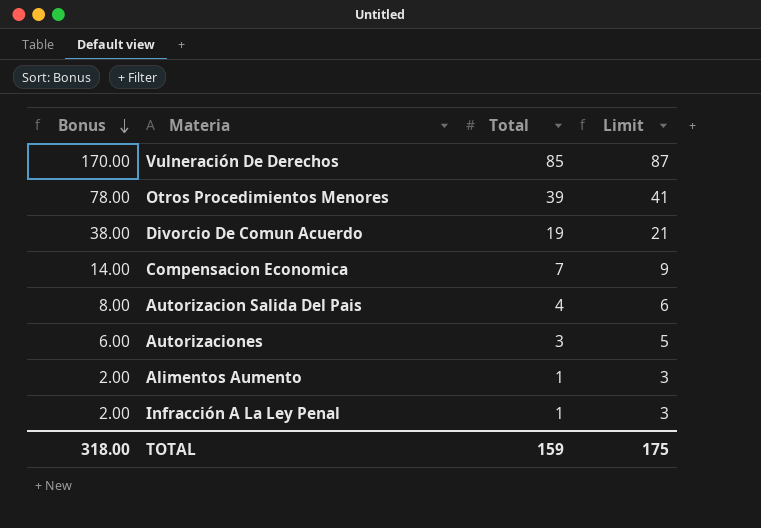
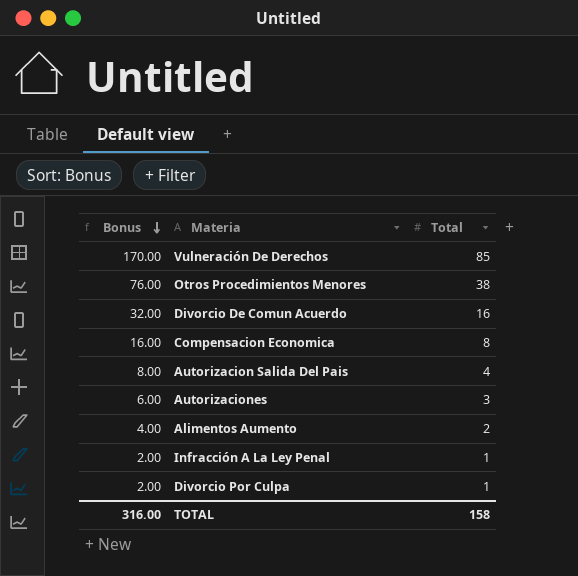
column Limit | formula: [Total] + 2 -> none
Otros Procedimientos Menores | Bonus: 78.00 -> 76.00
Otros Procedimientos Menores | Total: 39 -> 38
Divorcio De Comun Acuerdo | Bonus: 38.00 -> 32.00
Divorcio De Comun Acuerdo | Total: 19 -> 16
Compensacion Economica | Bonus: 14.00 -> 16.00
Compensacion Economica | Total: 7 -> 8
Alimentos Aumento | Bonus: 2.00 -> 4.00
Alimentos Aumento | Total: 1 -> 2
row Divorcio Por Culpa: none -> 2.00 | 1
TOTAL | Bonus: 318.00 -> 316.00
TOTAL | Total: 159 -> 158

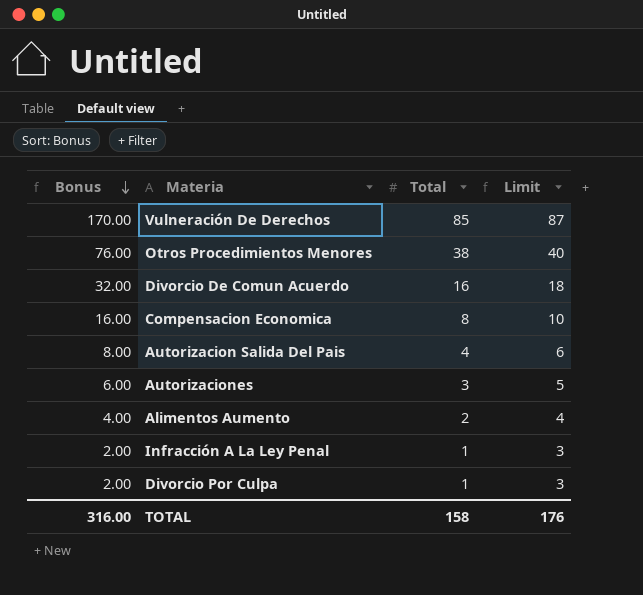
column Limit | formula: none -> [Total] + 2

